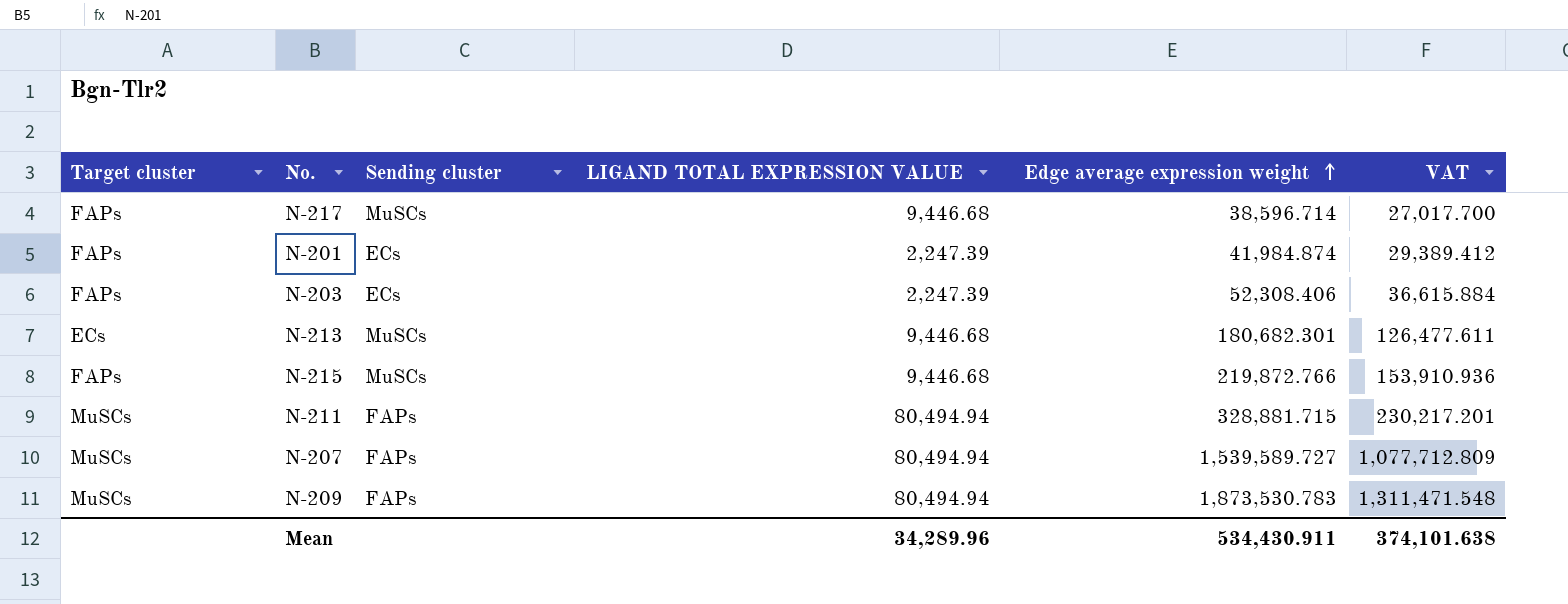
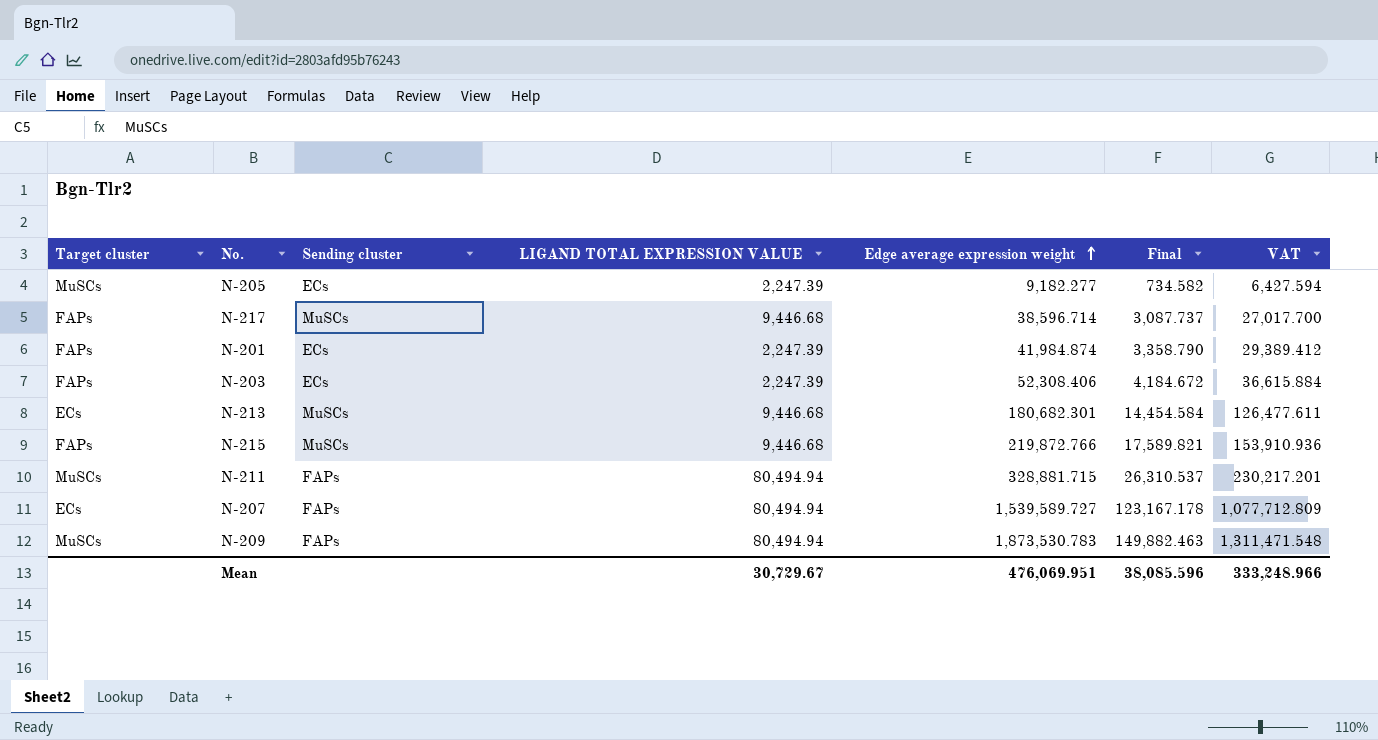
column Final | formula: none -> [Edge average expression weight] * 0.08
row N-205: none -> MuSCs | ECs | 2,247.39 | 9,182.277 | 734.582 | 6,427.594
N-207 | Target cluster: MuSCs -> ECs
Mean | LIGAND TOTAL EXPRESSION VALUE: 34,289.96 -> 30,729.67
Mean | Edge average expression weight: 534,430.911 -> 476,069.951
Mean | VAT: 374,101.638 -> 333,248.966

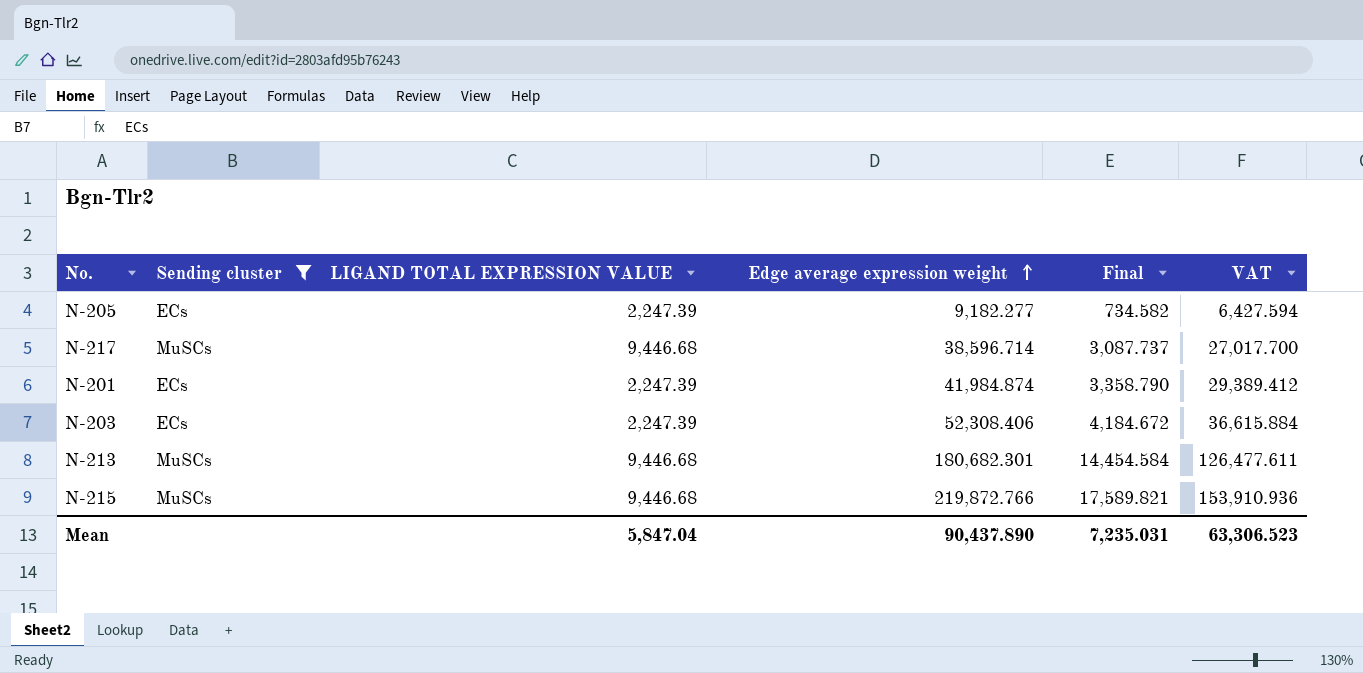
filter: none -> Sending cluster != FAPs
column Target cluster | position: 1 -> none
Mean | LIGAND TOTAL EXPRESSION VALUE: 30,729.67 -> 5,847.04
Mean | Edge average expression weight: 476,069.951 -> 90,437.890
Mean | Final: 38,085.596 -> 7,235.031
Mean | VAT: 333,248.966 -> 63,306.523

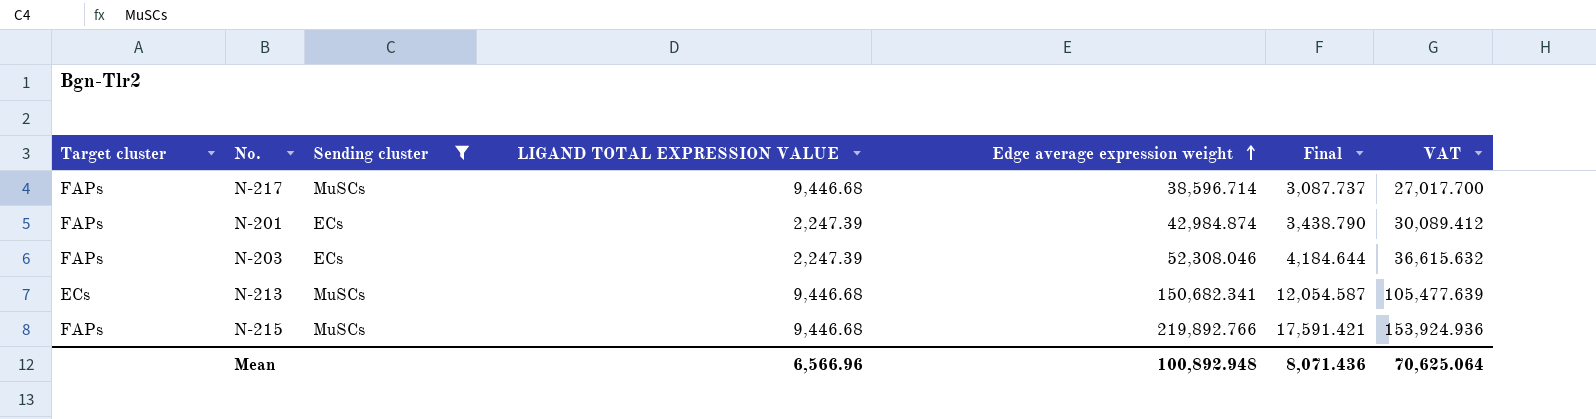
column Target cluster | position: none -> 1
row N-205: ECs | 2,247.39 | 9,182.277 | 734.582 | 6,427.594 -> none
N-201 | Edge average expression weight: 41,984.874 -> 42,984.874
N-201 | Final: 3,358.790 -> 3,438.790
N-201 | VAT: 29,389.412 -> 30,089.412
N-203 | Edge average expression weight: 52,308.406 -> 52,308.046
N-203 | Final: 4,184.672 -> 4,184.644
N-203 | VAT: 36,615.884 -> 36,615.632
N-213 | Edge average expression weight: 180,682.301 -> 150,682.341
N-213 | Final: 14,454.584 -> 12,054.587
N-213 | VAT: 126,477.611 -> 105,477.639
N-215 | Edge average expression weight: 219,872.766 -> 219,892.766
N-215 | Final: 17,589.821 -> 17,591.421
N-215 | VAT: 153,910.936 -> 153,924.936
Mean | LIGAND TOTAL EXPRESSION VALUE: 5,847.04 -> 6,566.96
Mean | Edge average expression weight: 90,437.890 -> 100,892.948
Mean | Final: 7,235.031 -> 8,071.436
Mean | VAT: 63,306.523 -> 70,625.064

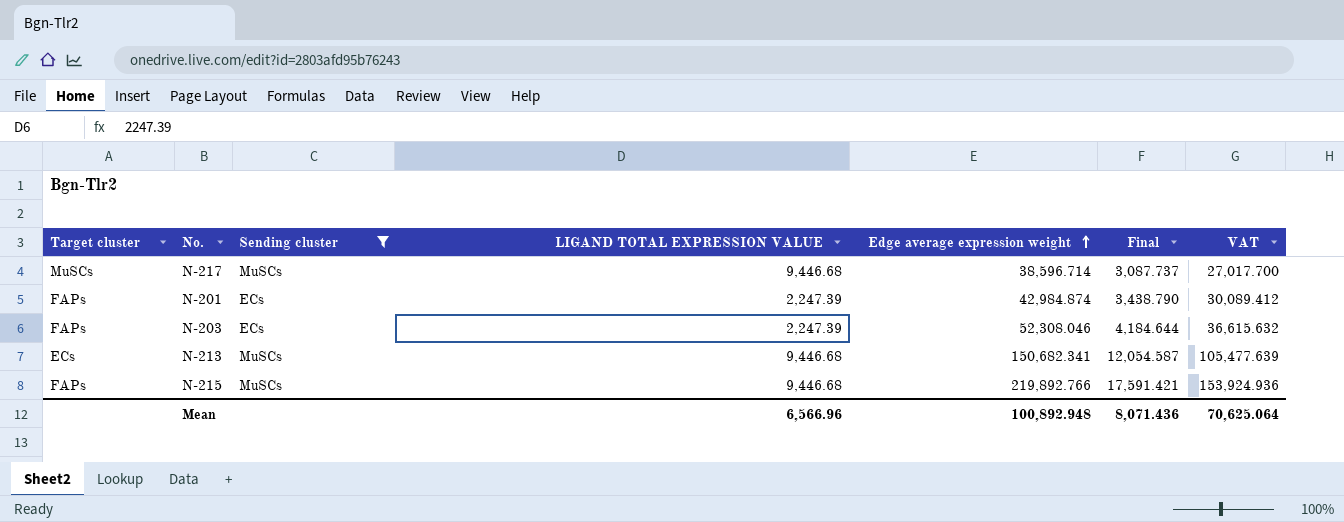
N-217 | Target cluster: FAPs -> MuSCs

